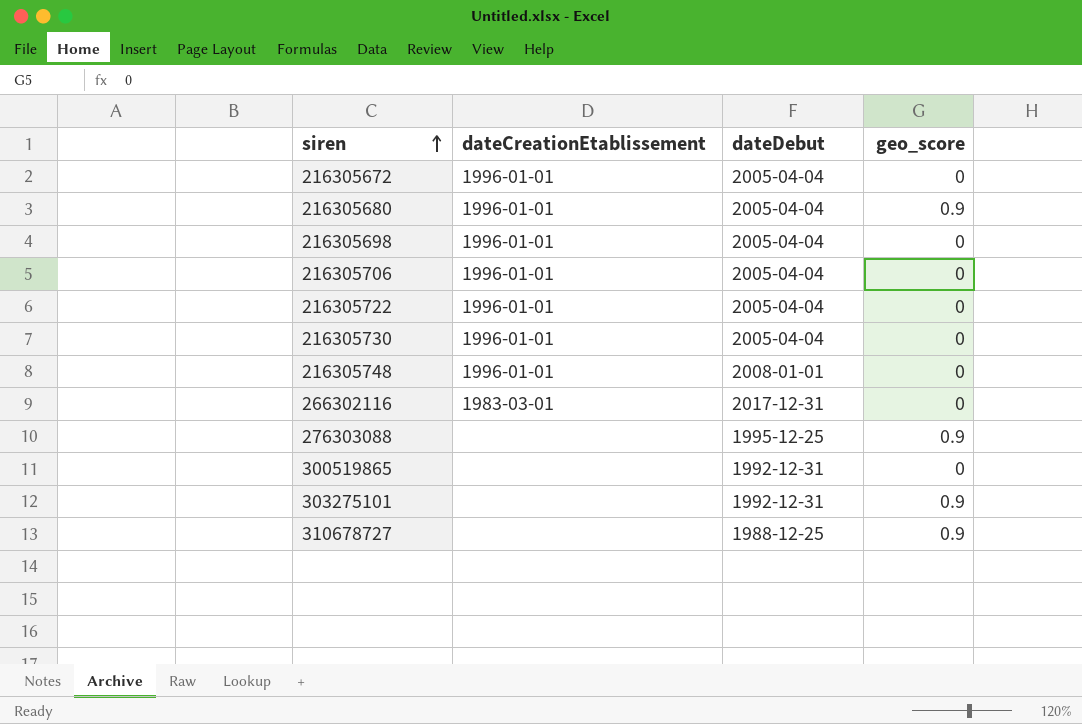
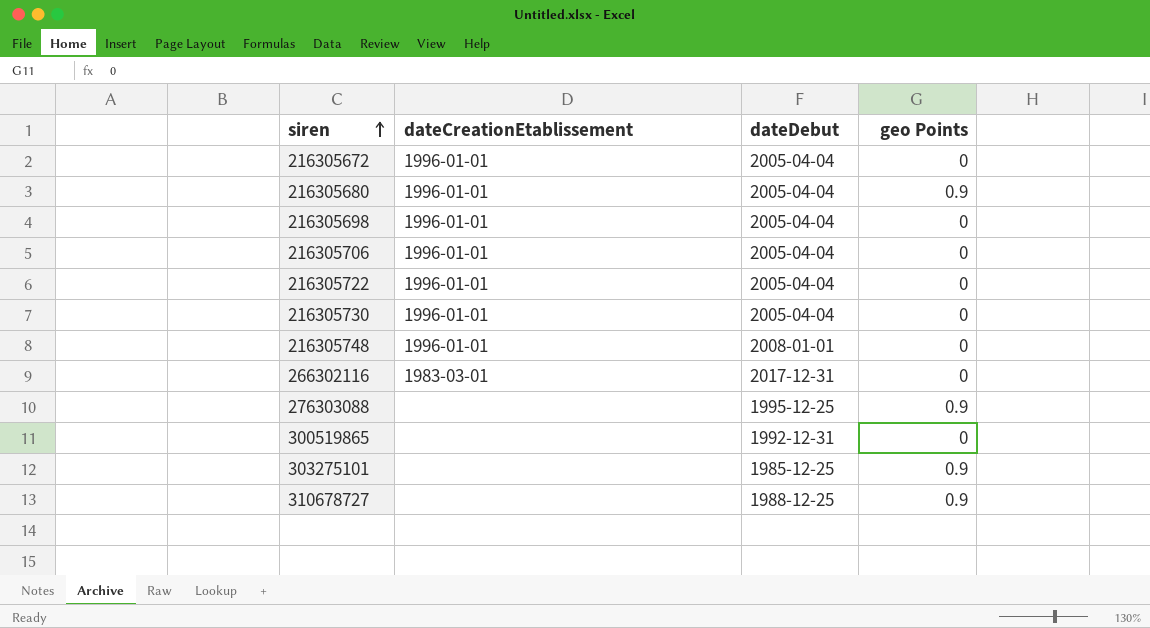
column name: geo_score -> geo Points
303275101 | dateDebut: 1992-12-31 -> 1985-12-25

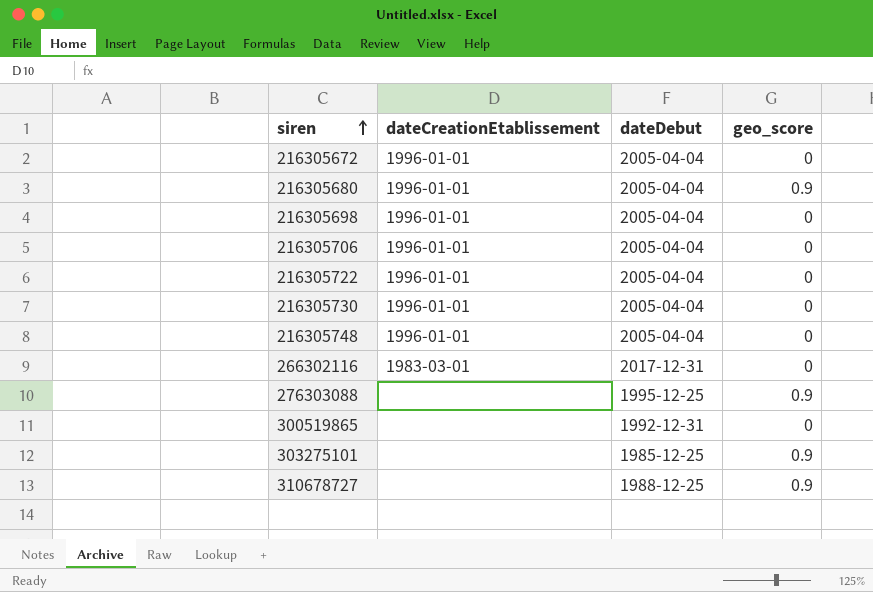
column name: geo Points -> geo_score
216305748 | dateDebut: 2008-01-01 -> 2005-04-04

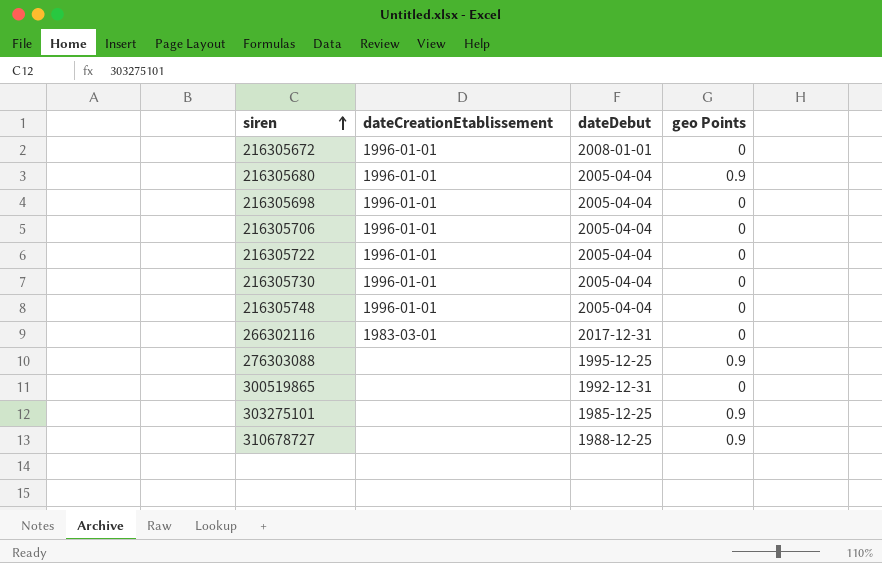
column name: geo_score -> geo Points
216305672 | dateDebut: 2005-04-04 -> 2008-01-01

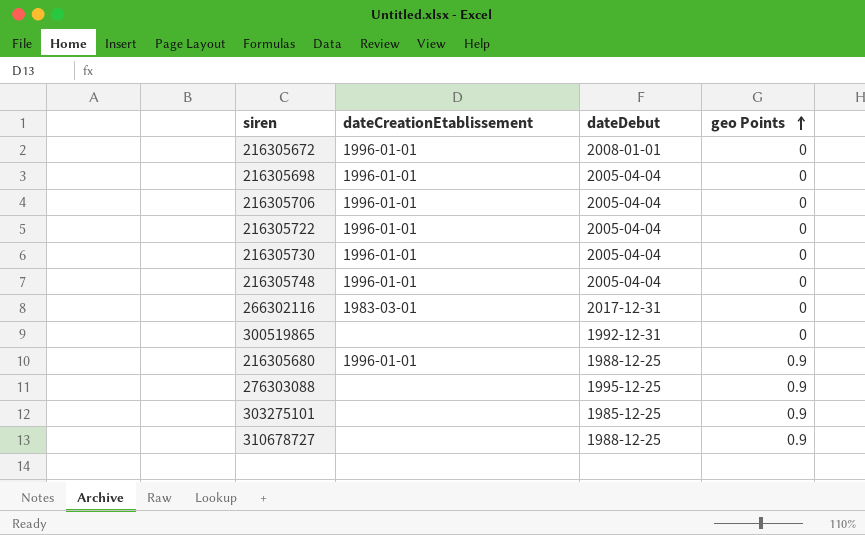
row order: siren ascending -> geo Points ascending
216305680 | dateDebut: 2005-04-04 -> 1988-12-25

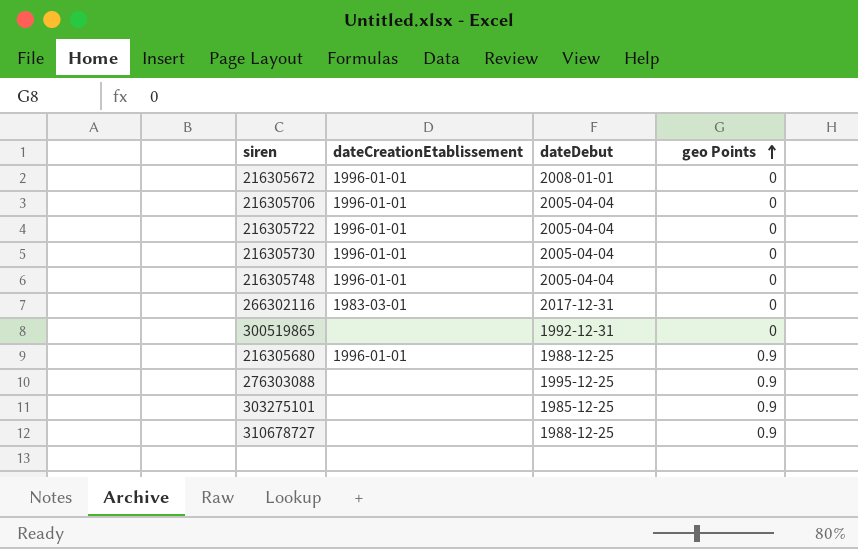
row 216305698: 1996-01-01 | 2005-04-04 | 0 -> none

